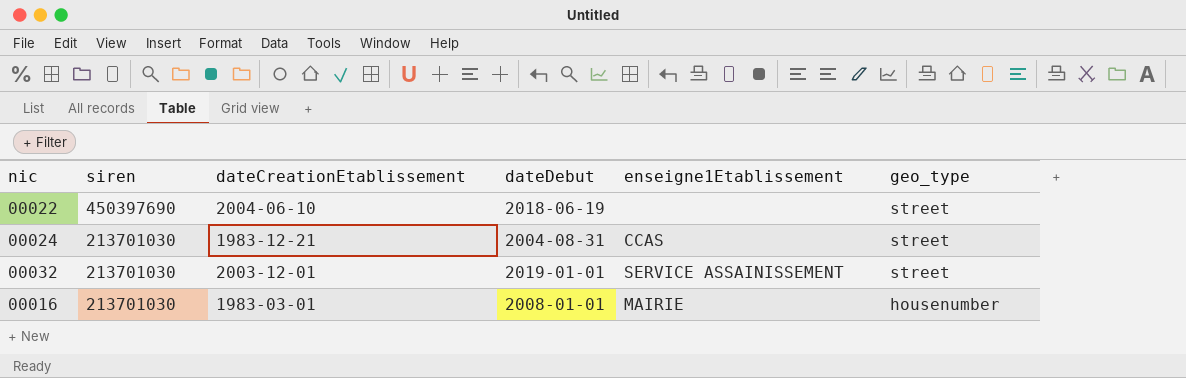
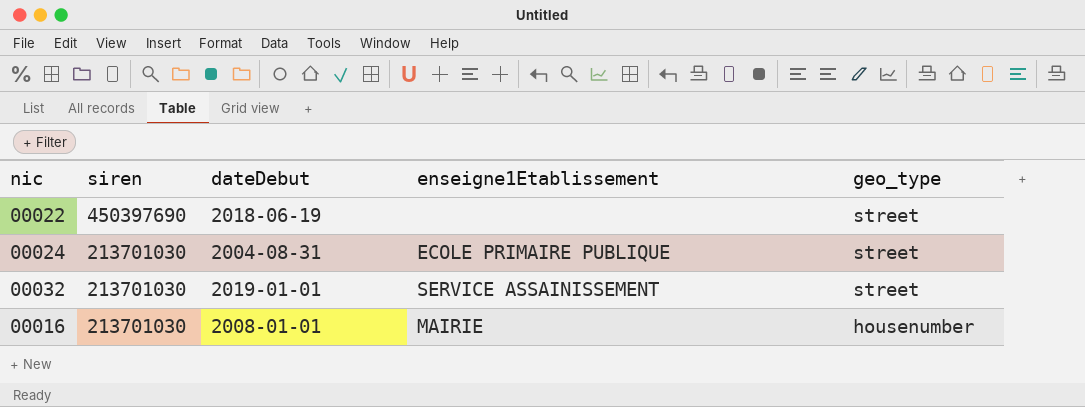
column dateCreationEtablissement | position: 3 -> none
00024 | enseigne1Etablissement: CCAS -> ECOLE PRIMAIRE PUBLIQUE

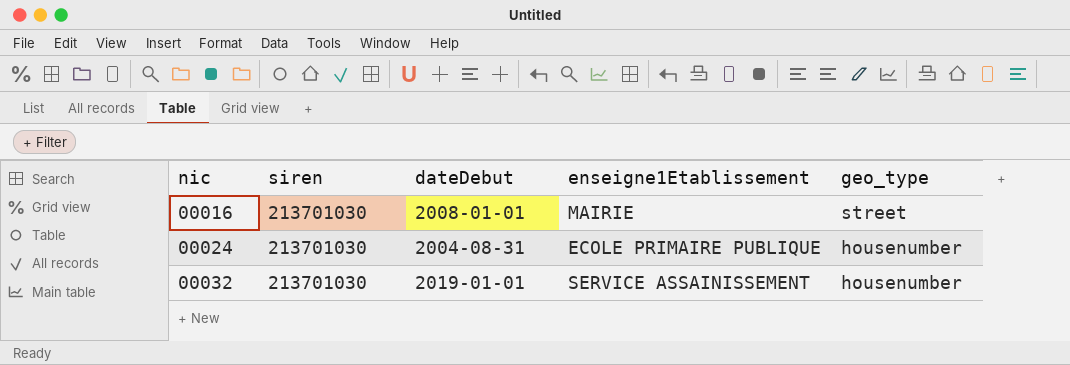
row order: siren descending -> nic ascending
row 00022: 450397690 | 2018-06-19 | none | street -> none
00016 | geo_type: housenumber -> street
00024 | geo_type: street -> housenumber
00032 | geo_type: street -> housenumber

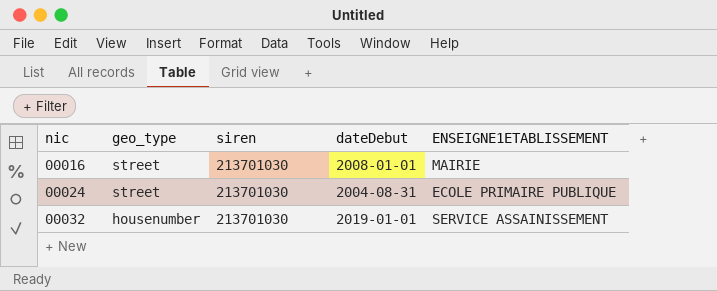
column geo_type | position: 5 -> 2
column name: enseigne1Etablissement -> ENSEIGNE1ETABLISSEMENT
00024 | geo_type: housenumber -> street

